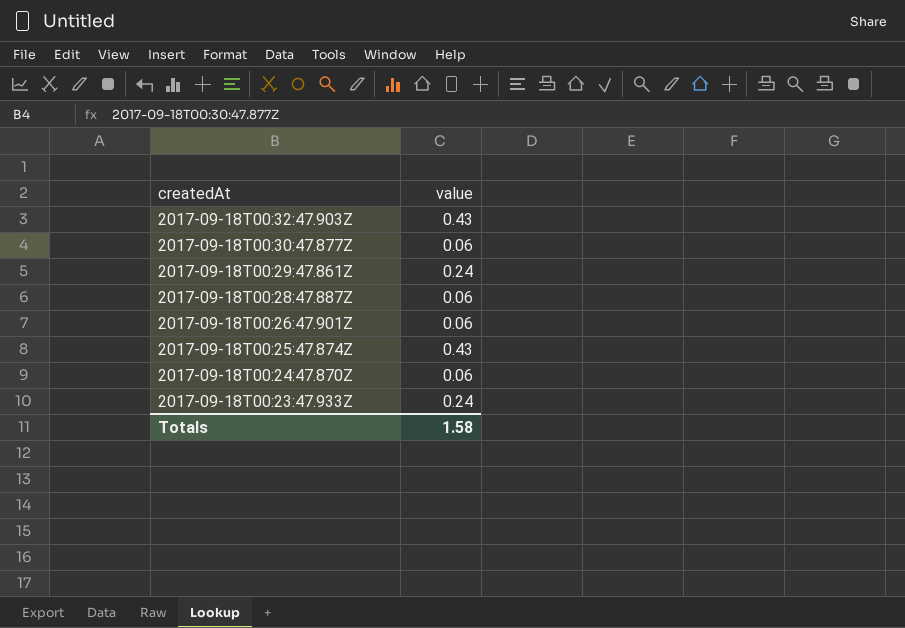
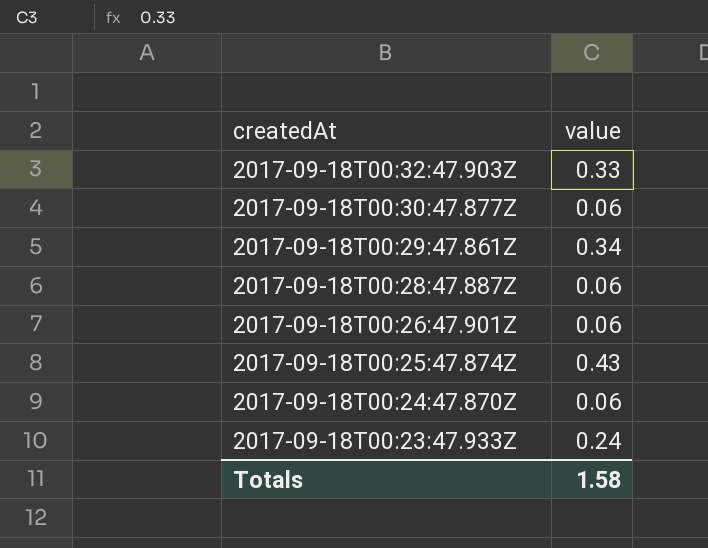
2017-09-18T00:32:47.903Z | value: 0.43 -> 0.33
2017-09-18T00:29:47.861Z | value: 0.24 -> 0.34

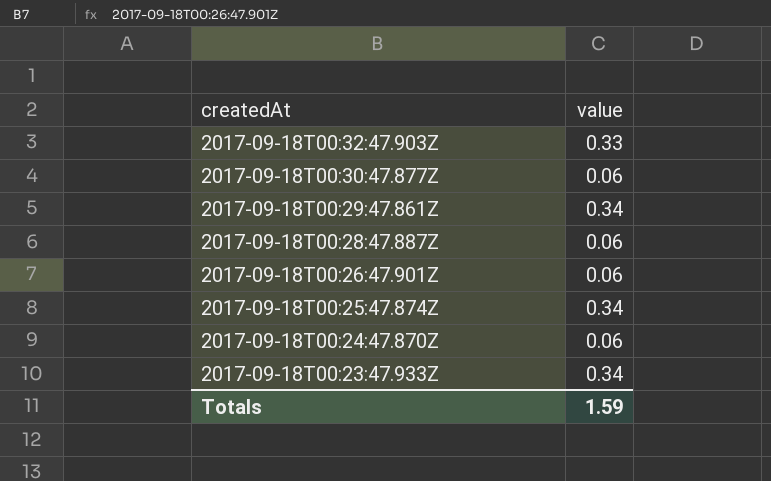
2017-09-18T00:25:47.874Z | value: 0.43 -> 0.34
2017-09-18T00:23:47.933Z | value: 0.24 -> 0.34
Totals | value: 1.58 -> 1.59

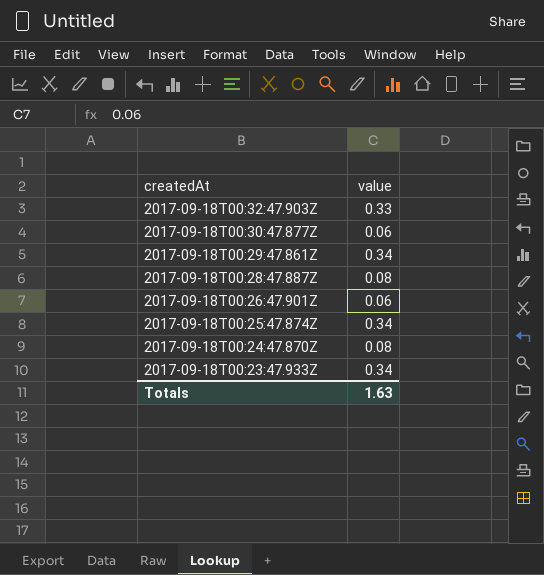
2017-09-18T00:28:47.887Z | value: 0.06 -> 0.08
2017-09-18T00:24:47.870Z | value: 0.06 -> 0.08
Totals | value: 1.59 -> 1.63

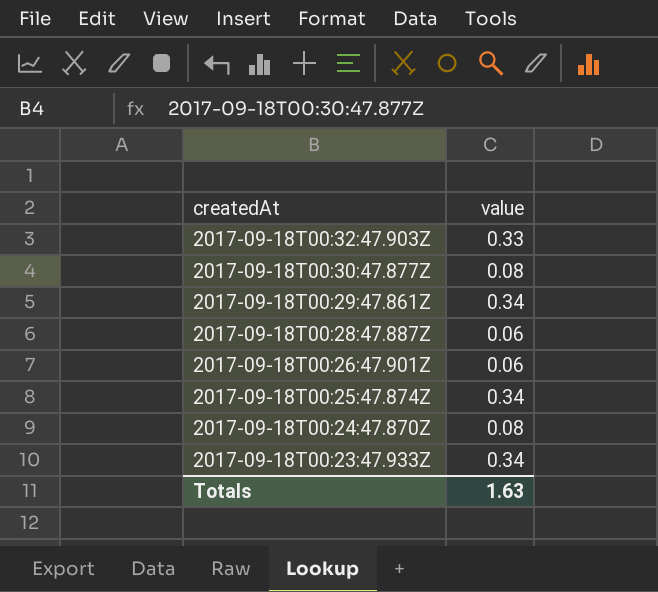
2017-09-18T00:30:47.877Z | value: 0.06 -> 0.08
2017-09-18T00:28:47.887Z | value: 0.08 -> 0.06

